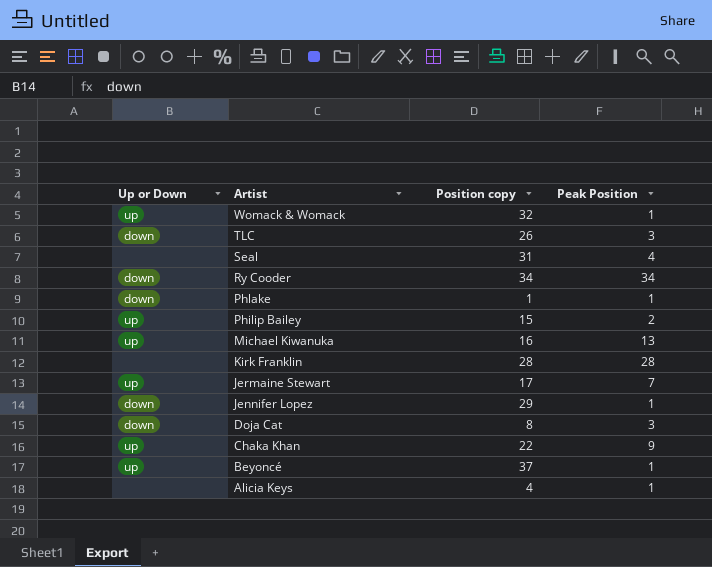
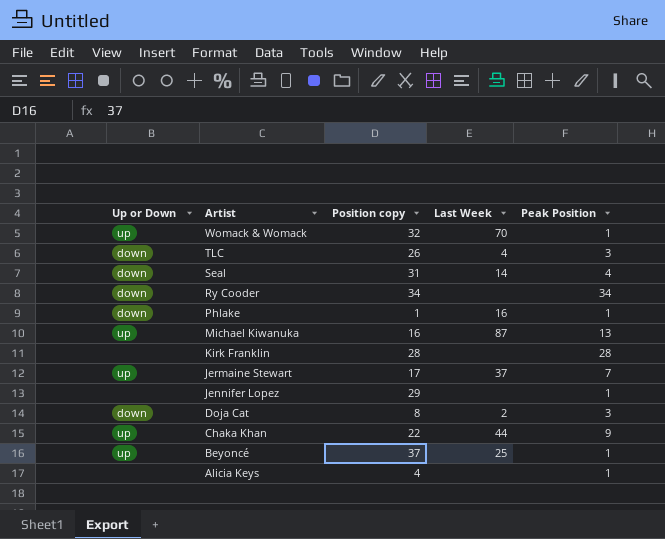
column Last Week | position: none -> 4
row Philip Bailey: up | 15 | 2 -> none
Seal | Up or Down: none -> down
Jennifer Lopez | Up or Down: down -> none

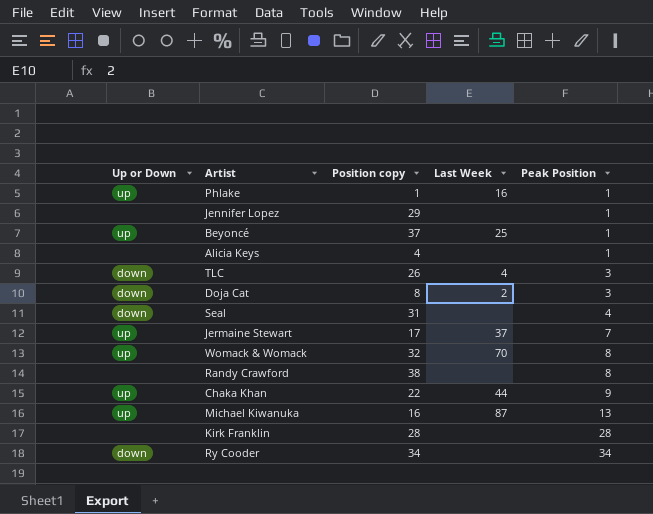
row order: Artist descending -> Peak Position ascending
Phlake | Up or Down: down -> up
Seal | Last Week: 14 -> none
Womack & Womack | Peak Position: 1 -> 8
row Randy Crawford: none -> none | 38 | none | 8

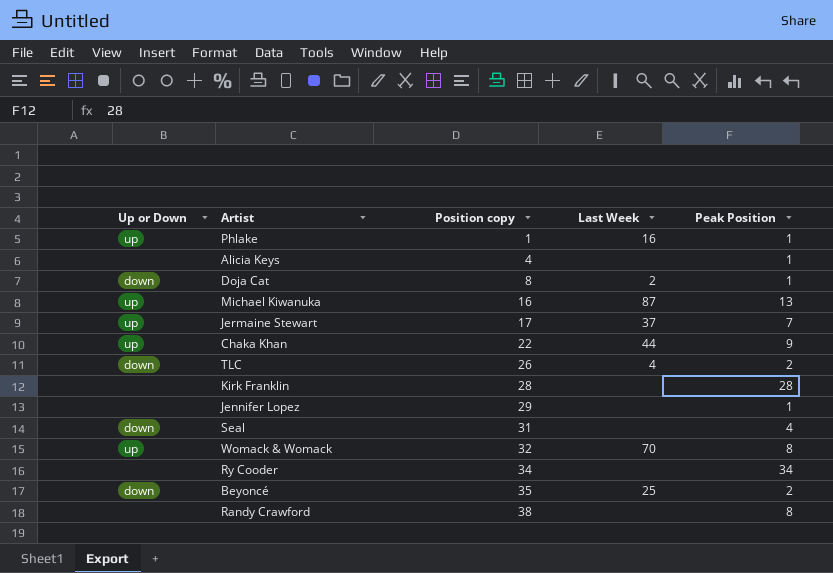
row order: Peak Position ascending -> Position copy ascending
Doja Cat | Peak Position: 3 -> 1
TLC | Peak Position: 3 -> 2
Ry Cooder | Up or Down: down -> none
Beyoncé | Up or Down: up -> down
Beyoncé | Position copy: 37 -> 35
Beyoncé | Peak Position: 1 -> 2

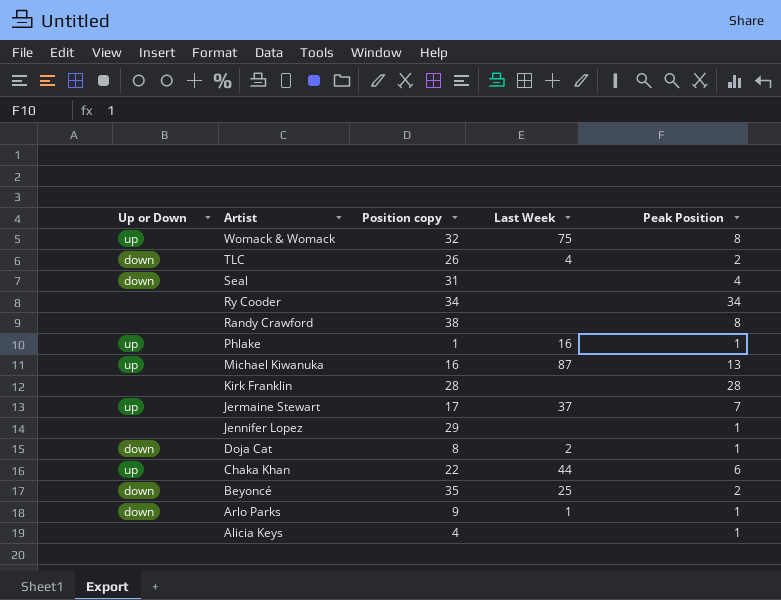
row order: Position copy ascending -> Artist descending
Womack & Womack | Last Week: 70 -> 75
Chaka Khan | Peak Position: 9 -> 6
row Arlo Parks: none -> down | 9 | 1 | 1

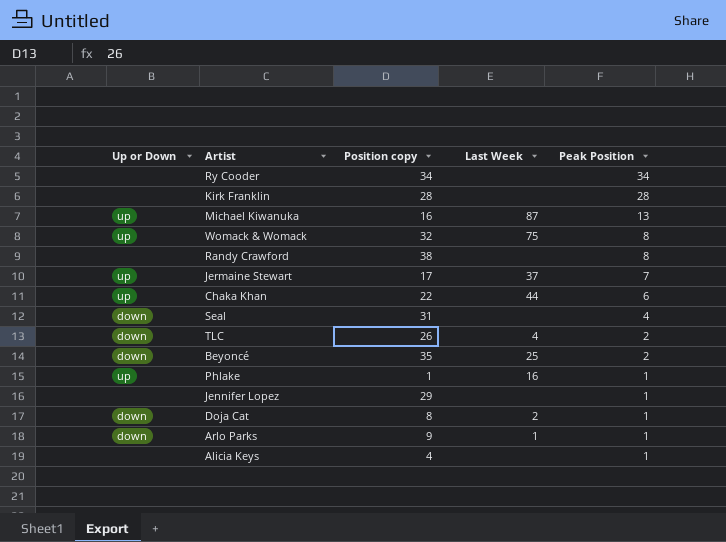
row order: Artist descending -> Peak Position descending

